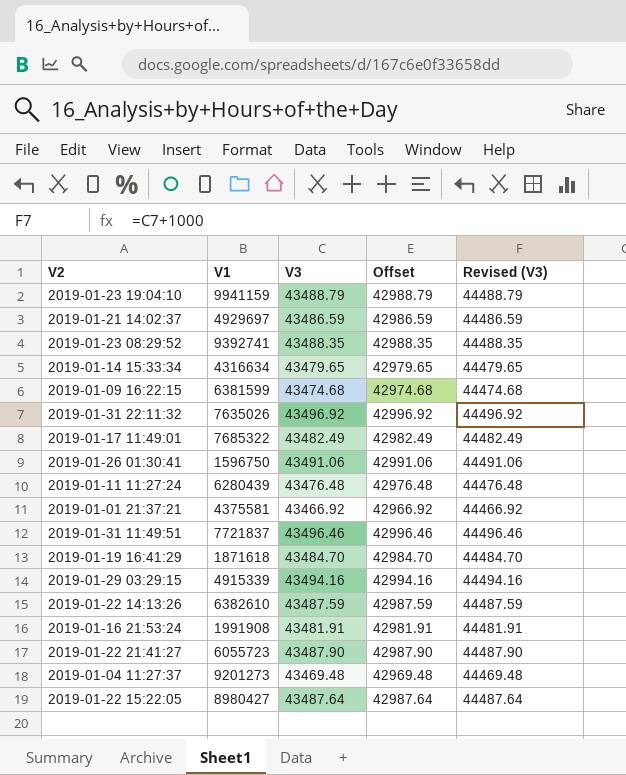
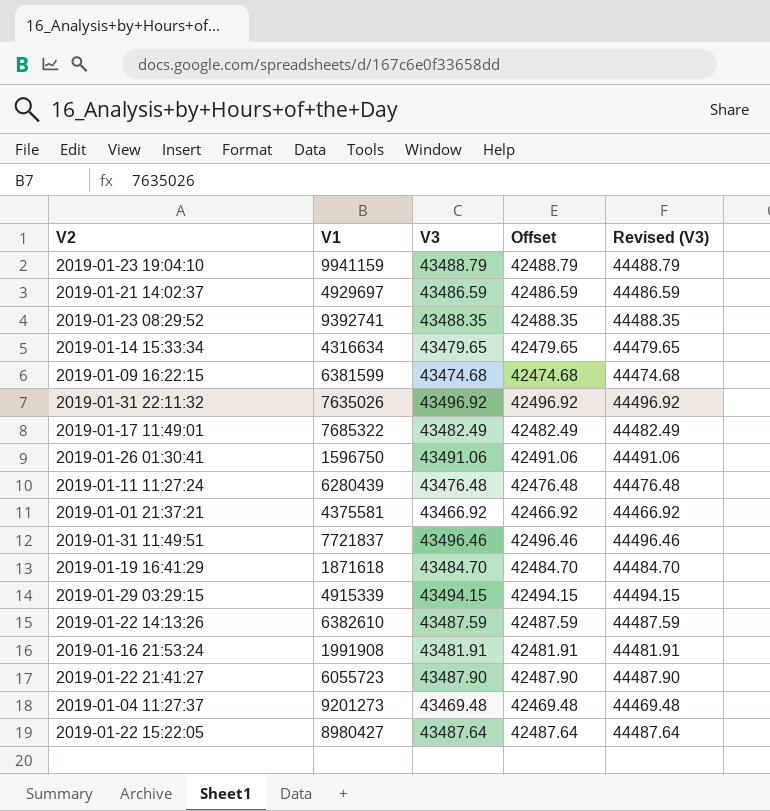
column Offset | formula: [V3] - 500 -> [V3] - 1000
2019-01-29 03:29:15 | V3: 43494.16 -> 43494.15
2019-01-29 03:29:15 | Revised (V3): 44494.16 -> 44494.15

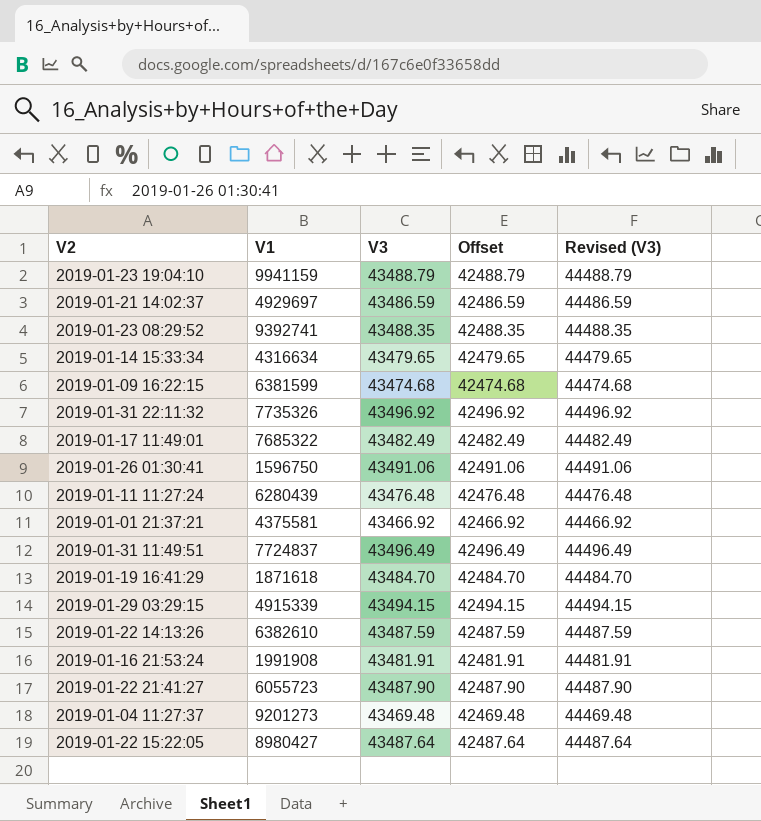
2019-01-31 22:11:32 | V1: 7635026 -> 7735326
2019-01-31 11:49:51 | V1: 7721837 -> 7724837
2019-01-31 11:49:51 | V3: 43496.46 -> 43496.49
2019-01-31 11:49:51 | Offset: 42496.46 -> 42496.49
2019-01-31 11:49:51 | Revised (V3): 44496.46 -> 44496.49

